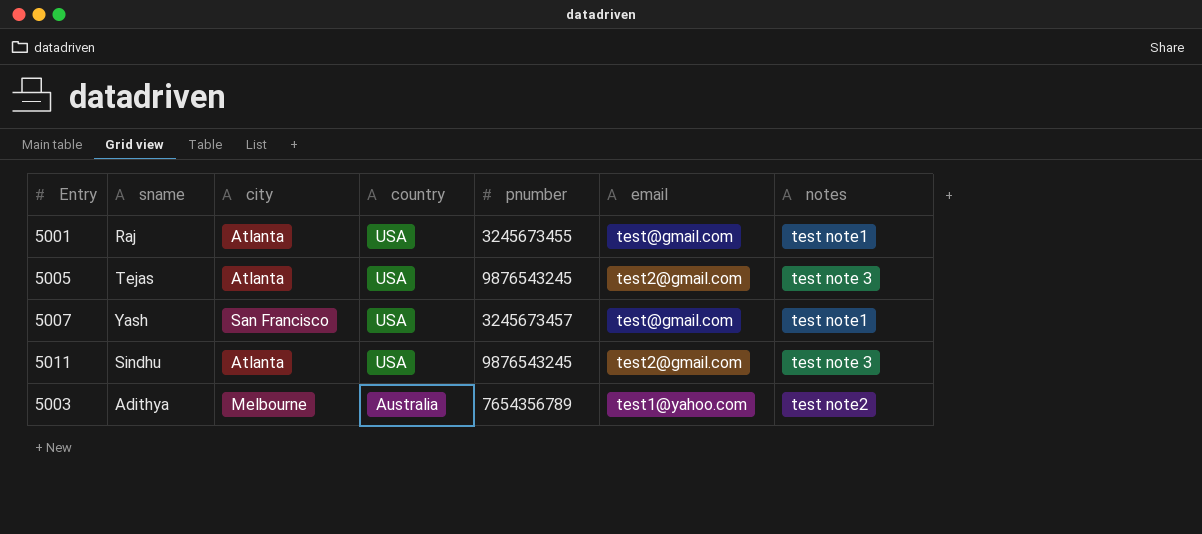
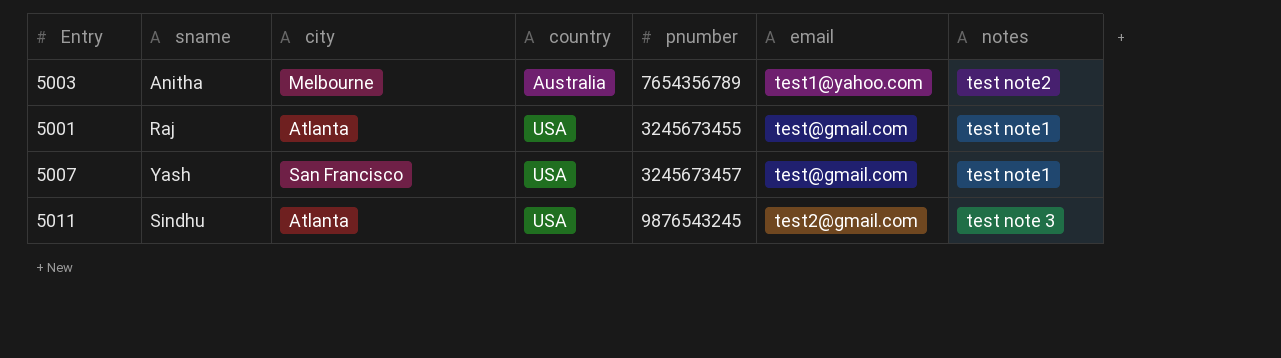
row order: country descending -> country ascending
row 5005: Tejas | Atlanta | USA | 9876543245 | test2@gmail.com | test note 3 -> none
5003 | sname: Adithya -> Anitha

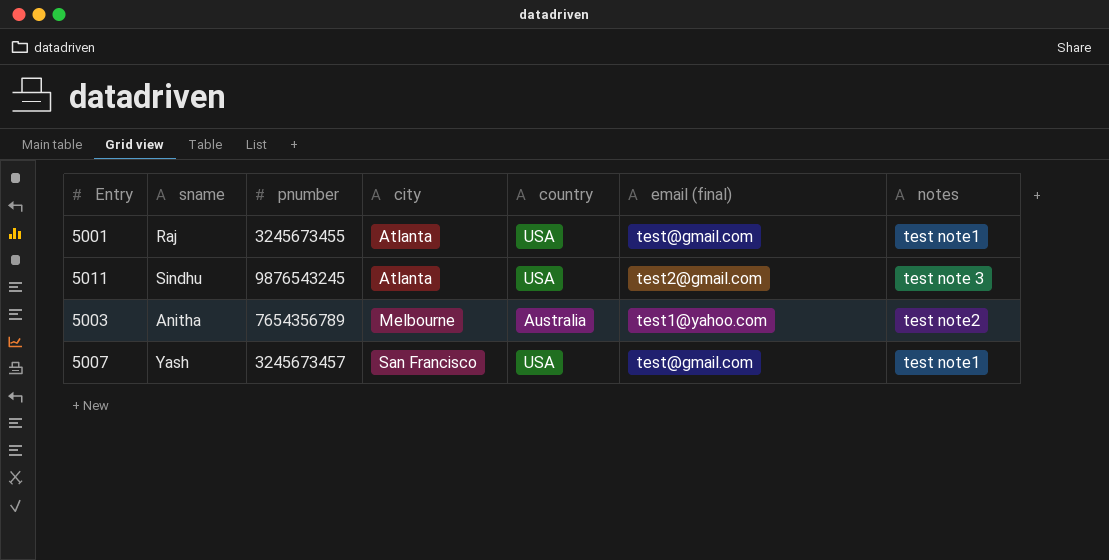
row order: country ascending -> city ascending
column pnumber | position: 5 -> 3
column name: email -> email (final)

